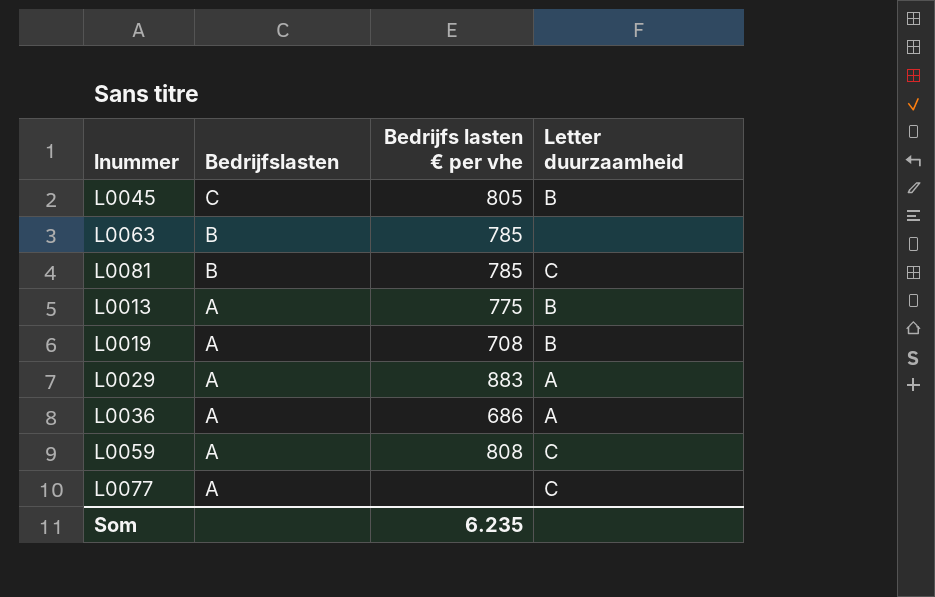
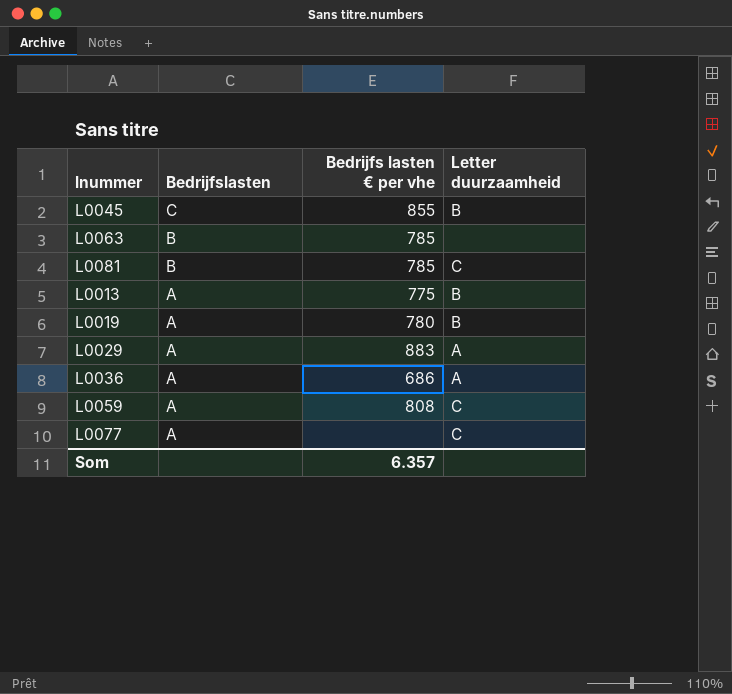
L0045 | Bedrijfs lasten € per vhe: 805 -> 855
L0019 | Bedrijfs lasten € per vhe: 708 -> 780
Som | Bedrijfs lasten € per vhe: 6.235 -> 6.357

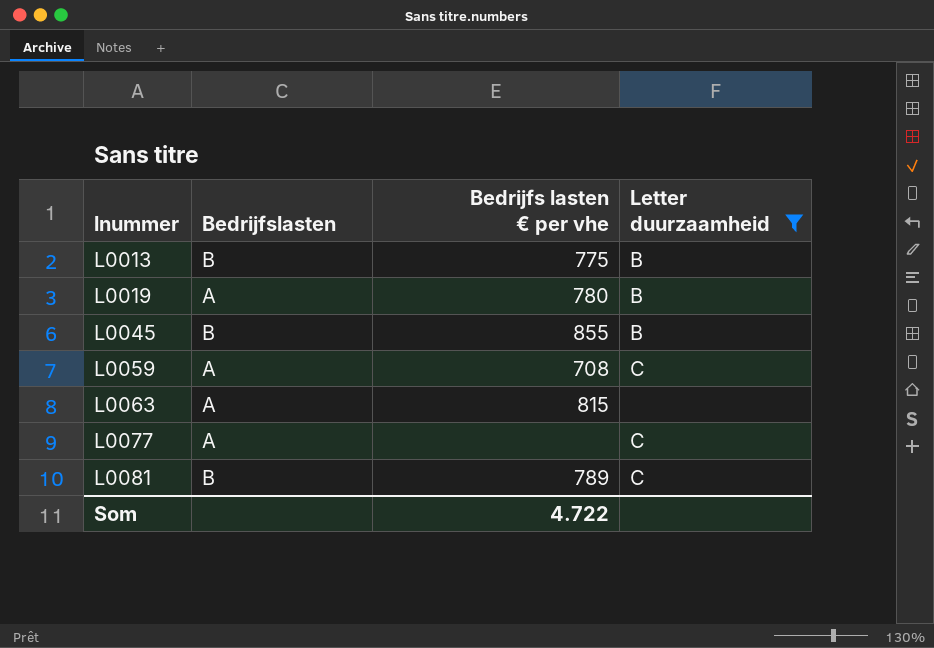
filter: none -> Letter duurzaamheid != A
row order: Bedrijfslasten descending -> lnummer ascending
L0013 | Bedrijfslasten: A -> B
L0045 | Bedrijfslasten: C -> B
L0059 | Bedrijfs lasten € per vhe: 808 -> 708
L0063 | Bedrijfslasten: B -> A
L0063 | Bedrijfs lasten € per vhe: 785 -> 815
L0081 | Bedrijfs lasten € per vhe: 785 -> 789
Som | Bedrijfs lasten € per vhe: 6.357 -> 4.722

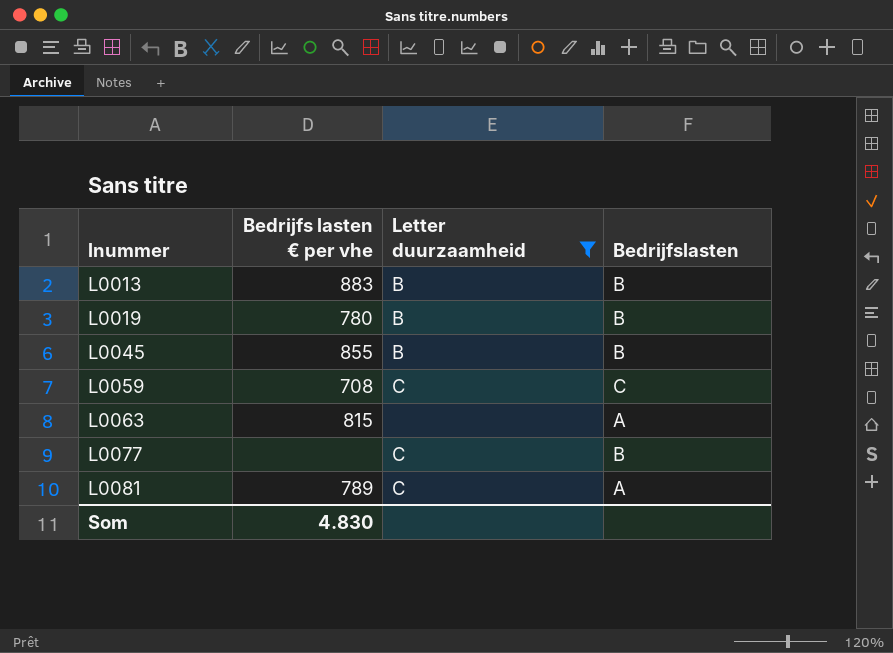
column Bedrijfslasten | position: 2 -> 4
L0013 | Bedrijfs lasten € per vhe: 775 -> 883
L0019 | Bedrijfslasten: A -> B
L0059 | Bedrijfslasten: A -> C
L0077 | Bedrijfslasten: A -> B
L0081 | Bedrijfslasten: B -> A
Som | Bedrijfs lasten € per vhe: 4.722 -> 4.830

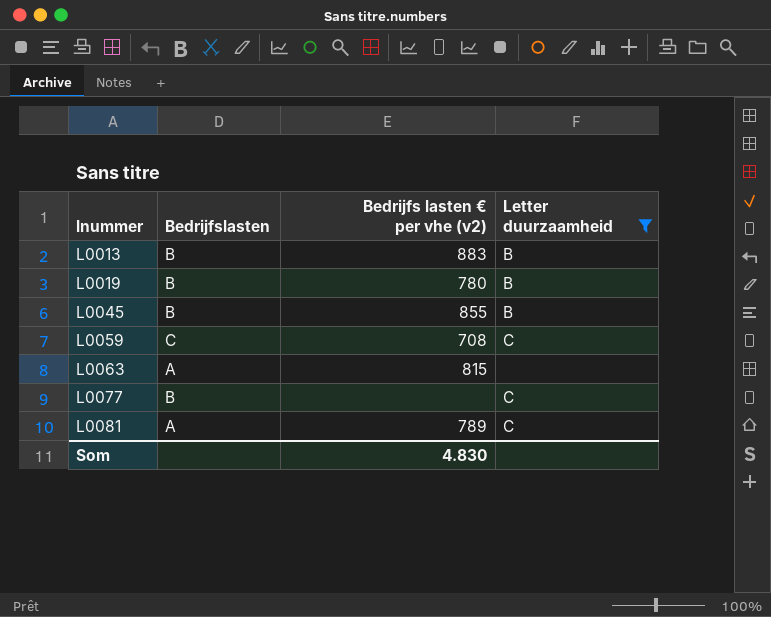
column Bedrijfslasten | position: 4 -> 2
column name: Bedrijfs lasten € per vhe -> Bedrijfs lasten € per vhe (v2)

